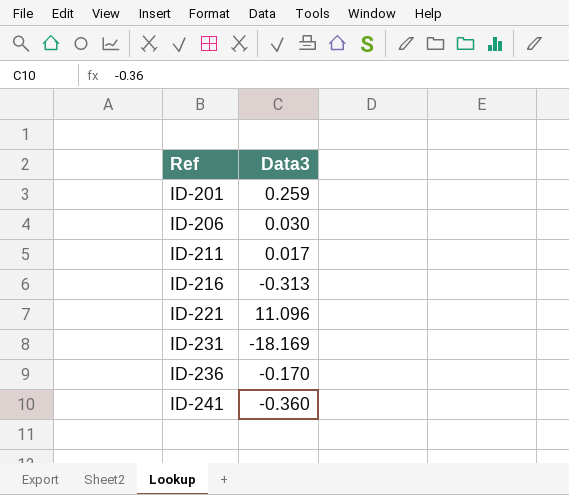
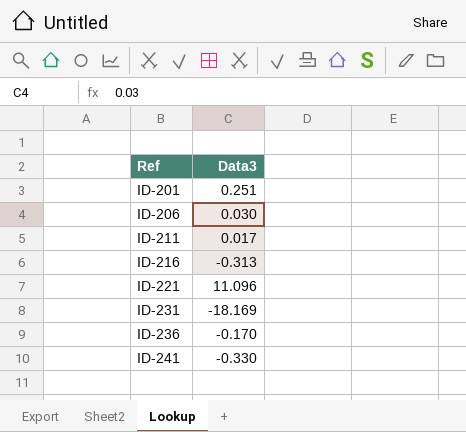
ID-201 | Data3: 0.259 -> 0.251
ID-241 | Data3: -0.360 -> -0.330

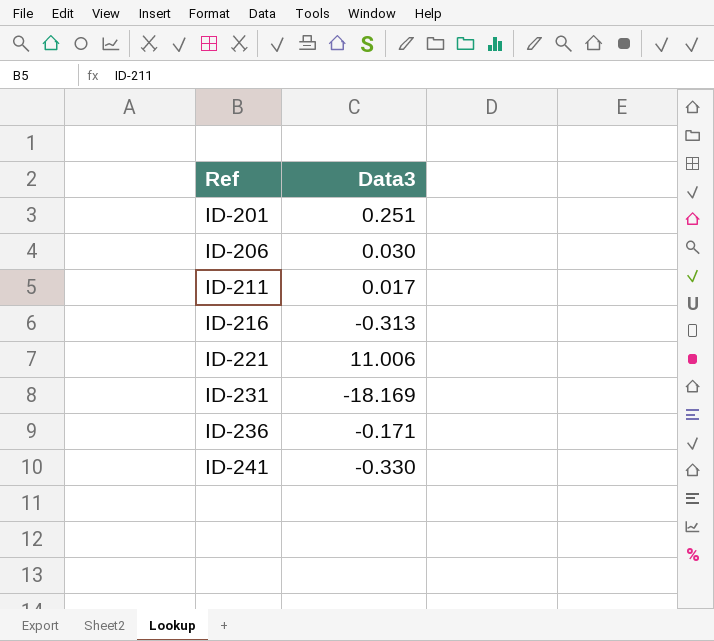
ID-221 | Data3: 11.096 -> 11.006
ID-236 | Data3: -0.170 -> -0.171

